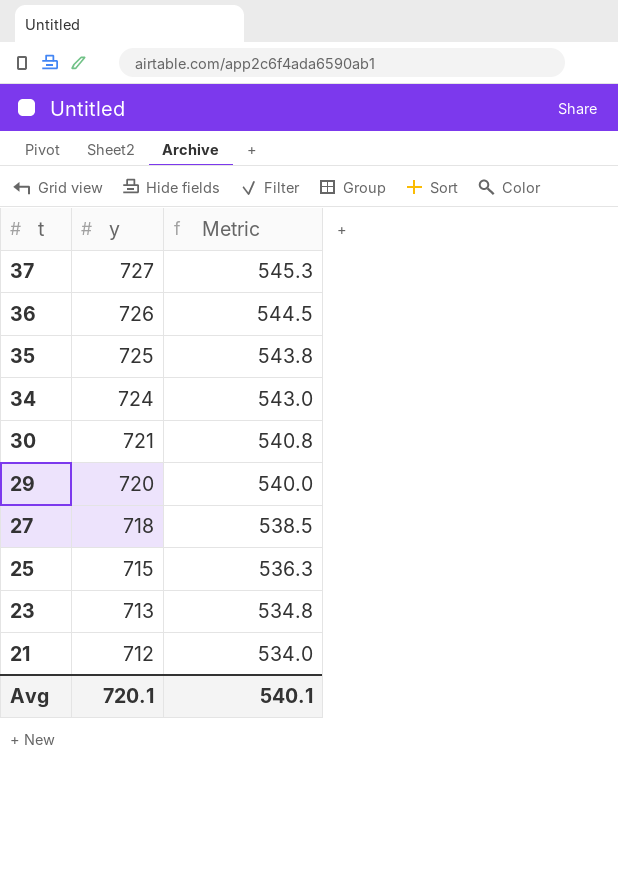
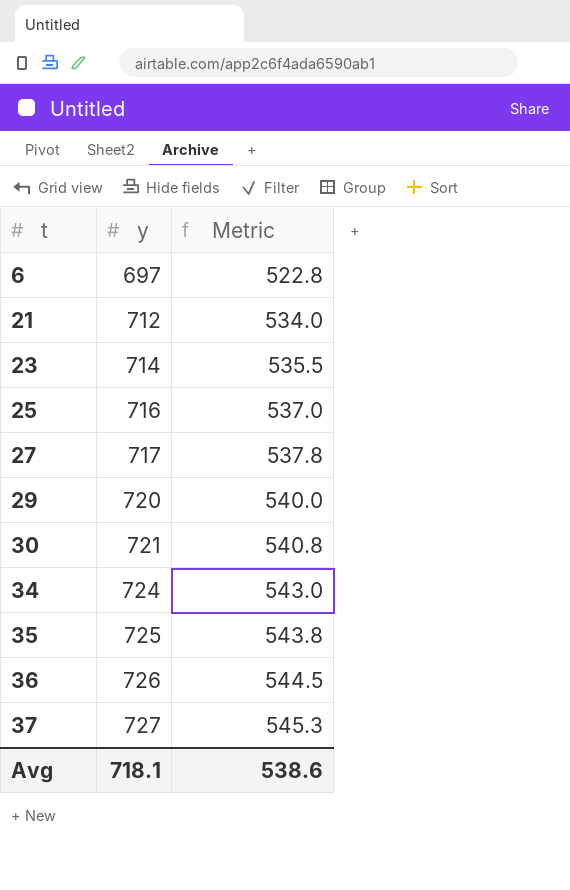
row order: t descending -> t ascending
row 6: none -> 697 | 522.8
23 | y: 713 -> 714
23 | Metric: 534.8 -> 535.5
25 | y: 715 -> 716
25 | Metric: 536.3 -> 537.0
27 | y: 718 -> 717
27 | Metric: 538.5 -> 537.8
Avg | y: 720.1 -> 718.1
Avg | Metric: 540.1 -> 538.6

